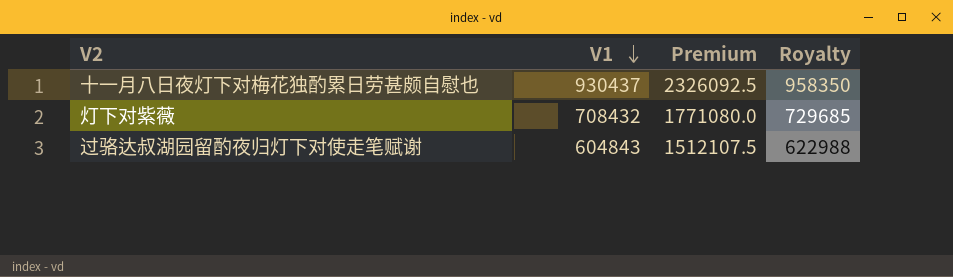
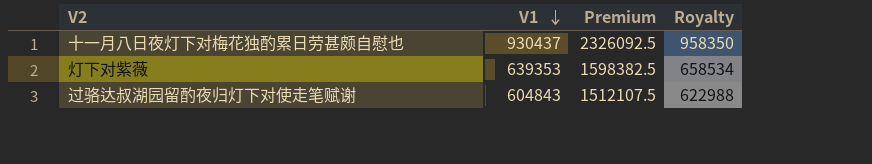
灯下对紫薇 | V1: 708432 -> 639353
灯下对紫薇 | Premium: 1771080.0 -> 1598382.5
灯下对紫薇 | Royalty: 729685 -> 658534

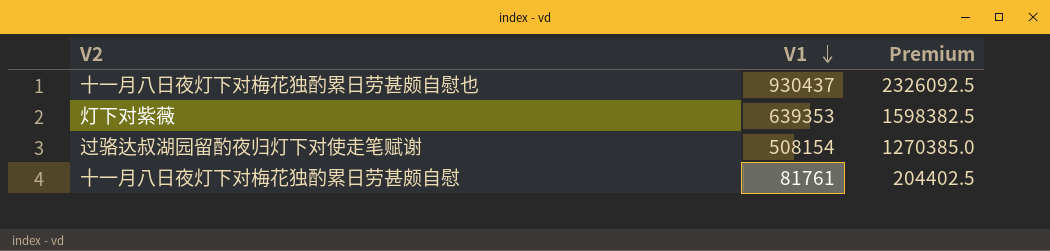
column Royalty | formula: [V1] * 1.03 -> none
过骆达叔湖园留酌夜归灯下对使走笔赋谢 | V1: 604843 -> 508154
过骆达叔湖园留酌夜归灯下对使走笔赋谢 | Premium: 1512107.5 -> 1270385.0
row 十一月八日夜灯下对梅花独酌累日劳甚颇自慰: none -> 81761 | 204402.5

